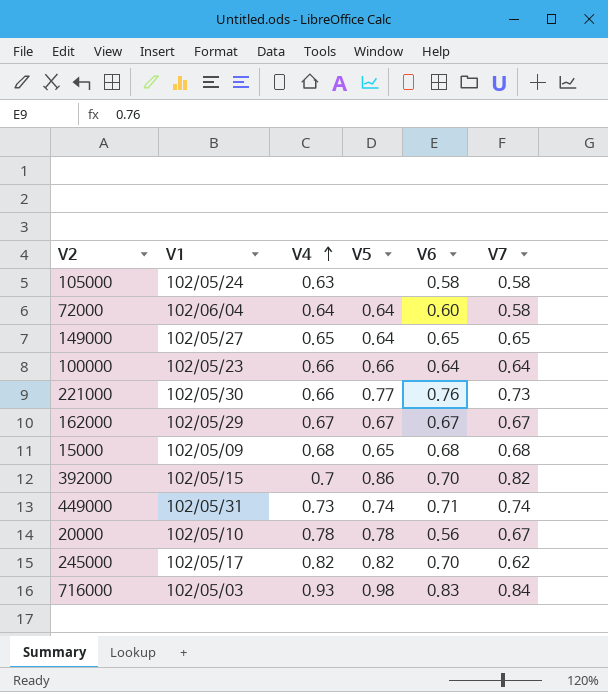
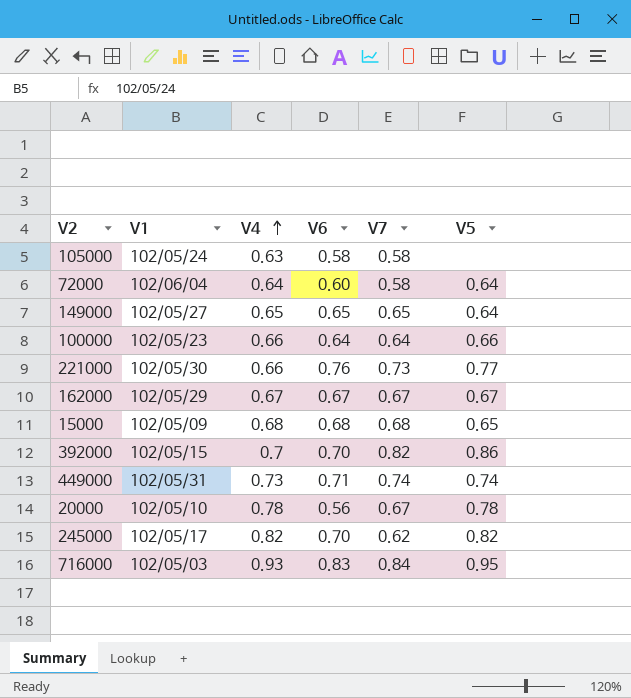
column V5 | position: 4 -> 6
716000 | V5: 0.98 -> 0.95

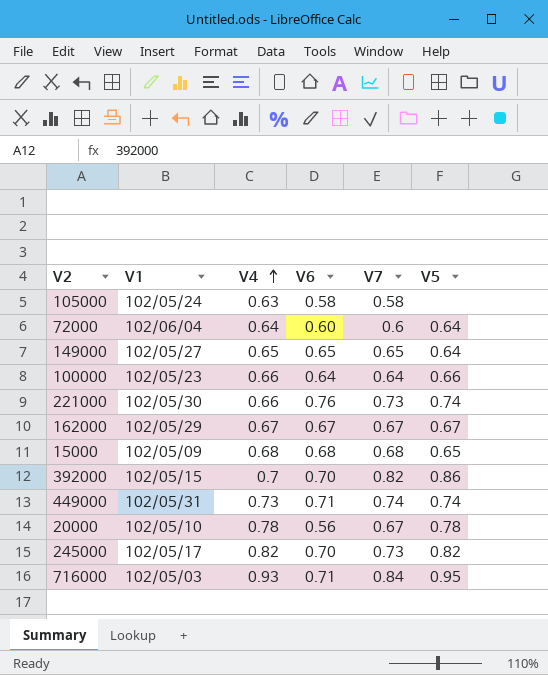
72000 | V7: 0.58 -> 0.6
221000 | V5: 0.77 -> 0.74
245000 | V7: 0.62 -> 0.73
716000 | V6: 0.83 -> 0.71

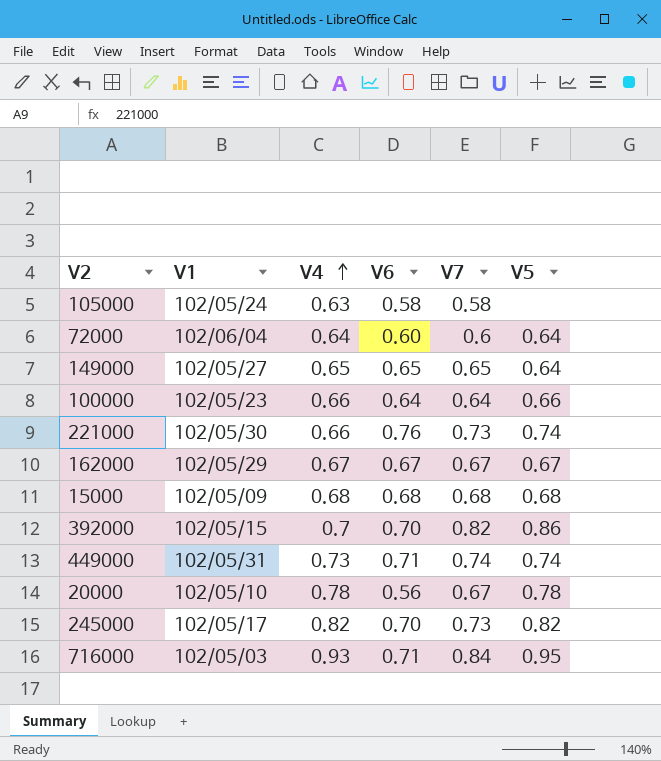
15000 | V5: 0.65 -> 0.68

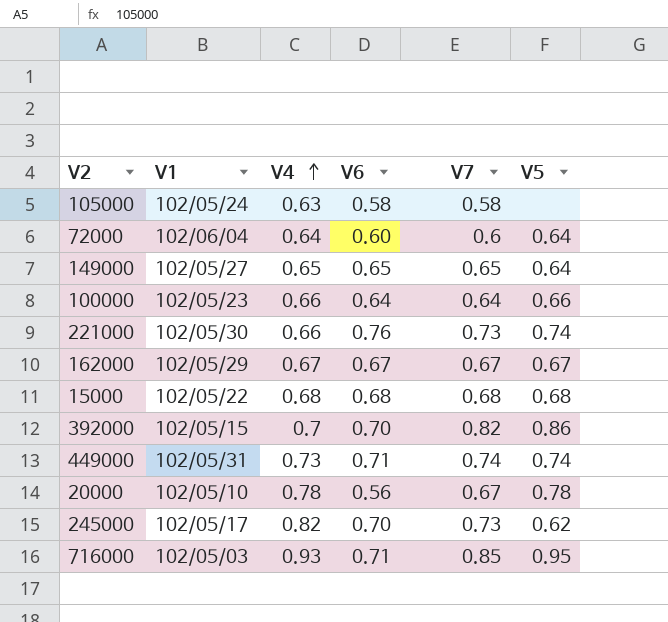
15000 | V1: 102/05/09 -> 102/05/22
245000 | V5: 0.82 -> 0.62
716000 | V7: 0.84 -> 0.85

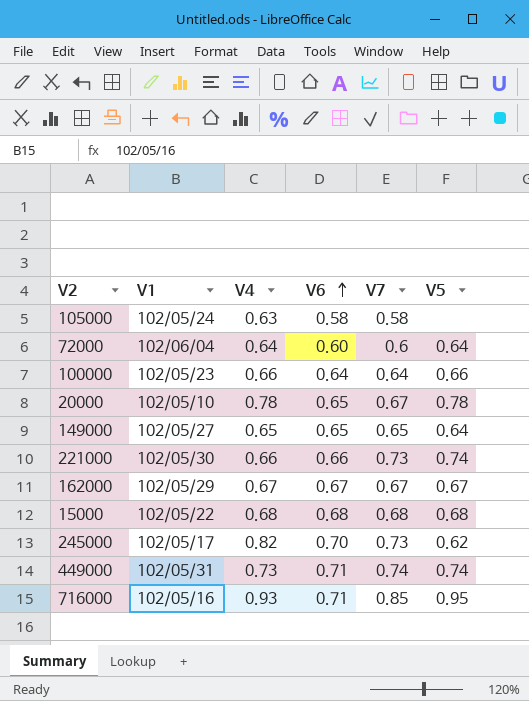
row order: V4 ascending -> V6 ascending
row 392000: 102/05/15 | 0.7 | 0.70 | 0.82 | 0.86 -> none
20000 | V6: 0.56 -> 0.65
221000 | V6: 0.76 -> 0.66
716000 | V1: 102/05/03 -> 102/05/16

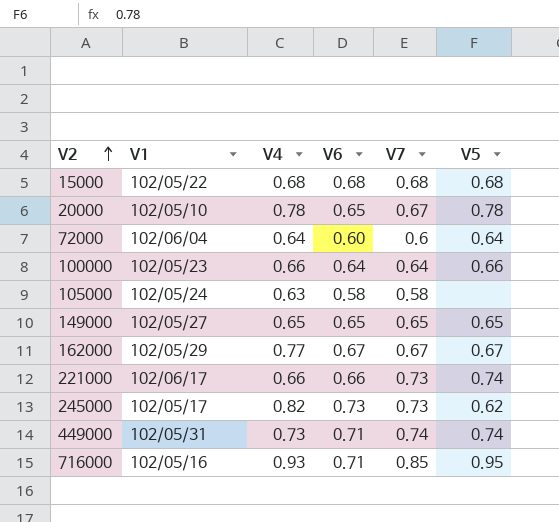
row order: V6 ascending -> V2 ascending
149000 | V5: 0.64 -> 0.65
162000 | V4: 0.67 -> 0.77
221000 | V1: 102/05/30 -> 102/06/17
245000 | V6: 0.70 -> 0.73

